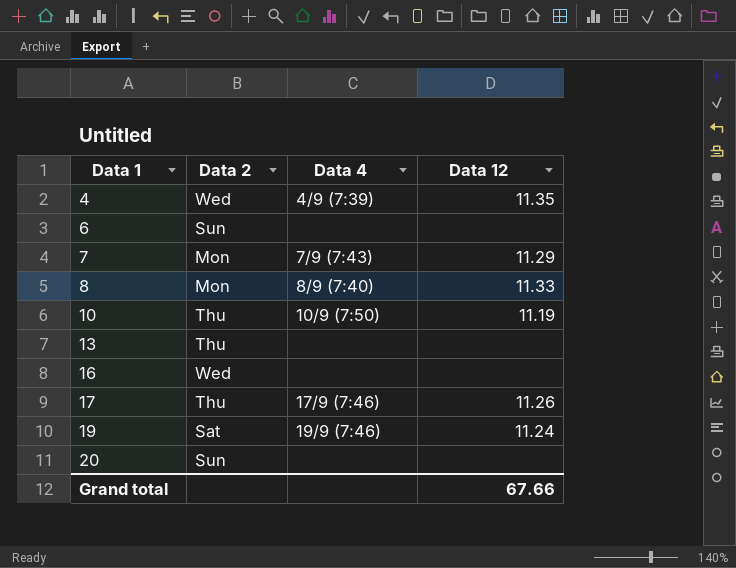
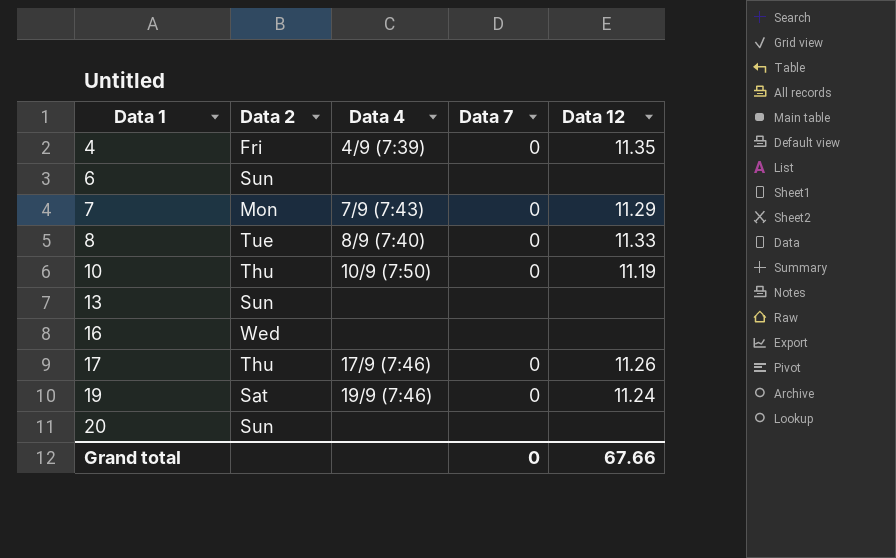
column Data 7 | position: none -> 4
4 | Data 2: Wed -> Fri
8 | Data 2: Mon -> Tue
13 | Data 2: Thu -> Sun

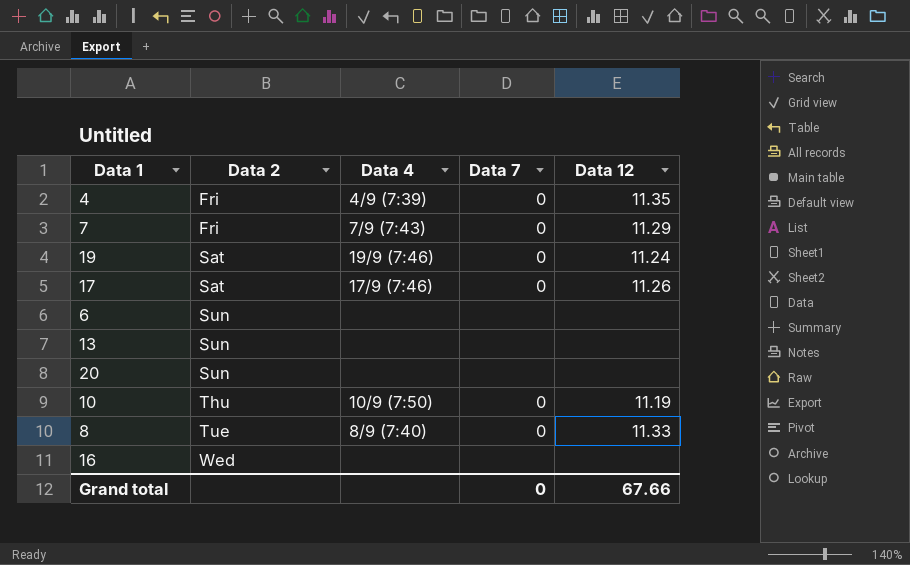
row order: Data 1 ascending -> Data 2 ascending
7 | Data 2: Mon -> Fri
17 | Data 2: Thu -> Sat

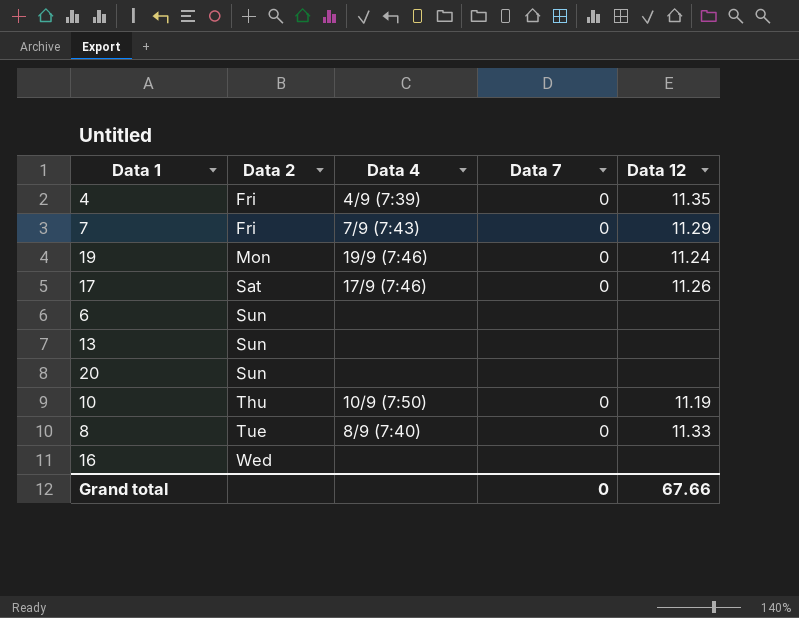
19 | Data 2: Sat -> Mon

